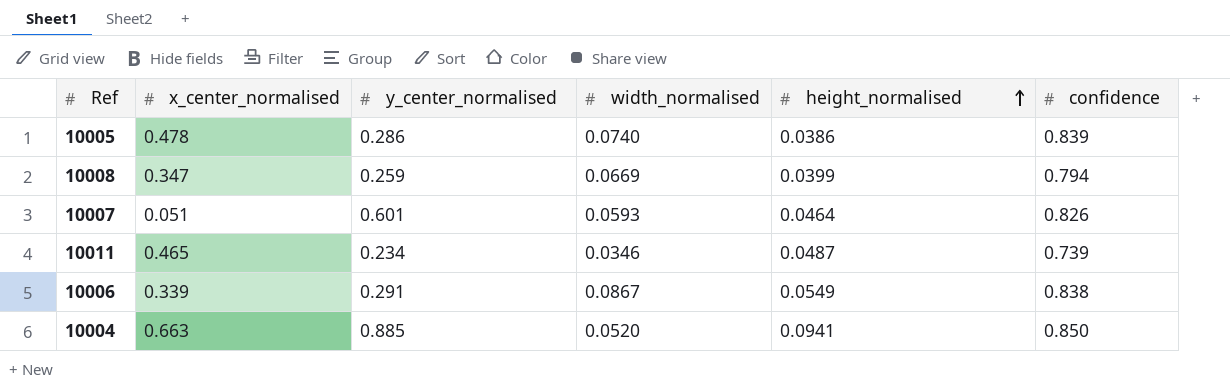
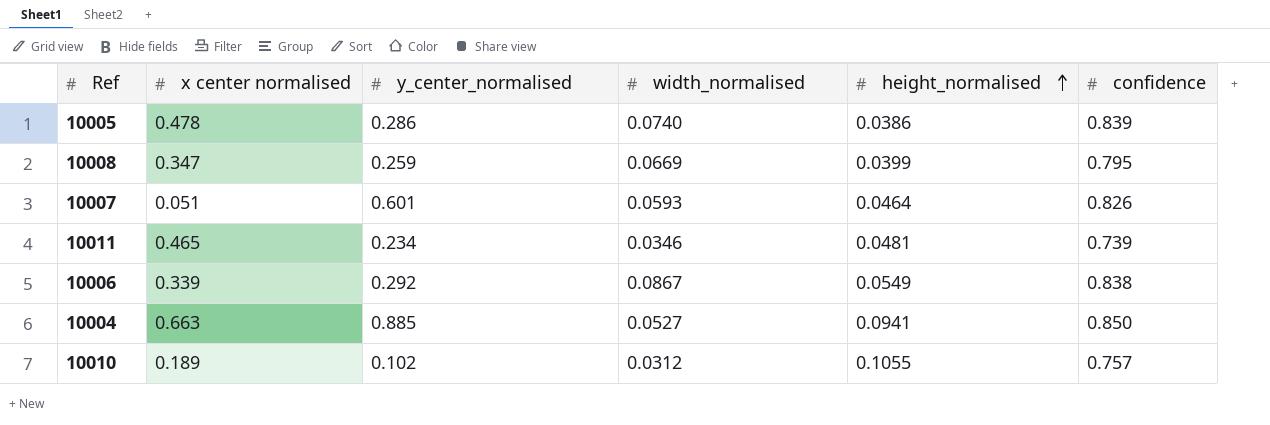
column name: x_center_normalised -> x center normalised
10008 | confidence: 0.794 -> 0.795
10011 | height_normalised: 0.0487 -> 0.0481
10006 | y_center_normalised: 0.291 -> 0.292
10004 | width_normalised: 0.0520 -> 0.0527
row 10010: none -> 0.189 | 0.102 | 0.0312 | 0.1055 | 0.757

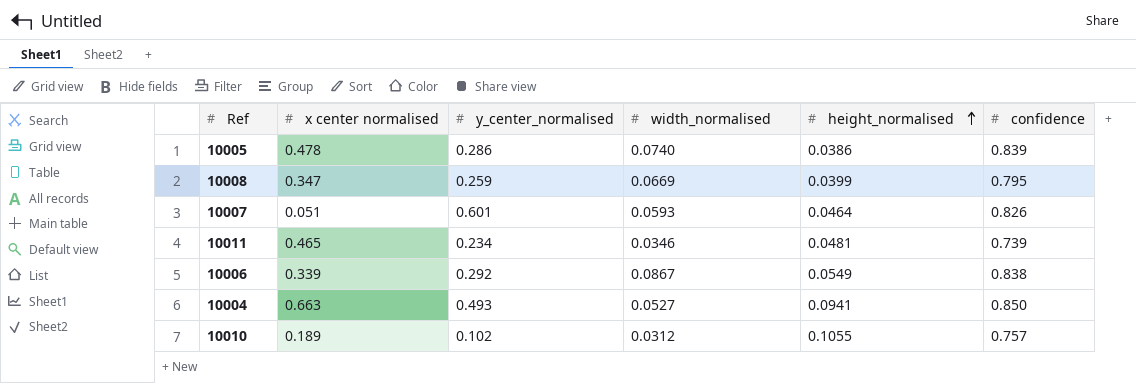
10004 | y_center_normalised: 0.885 -> 0.493

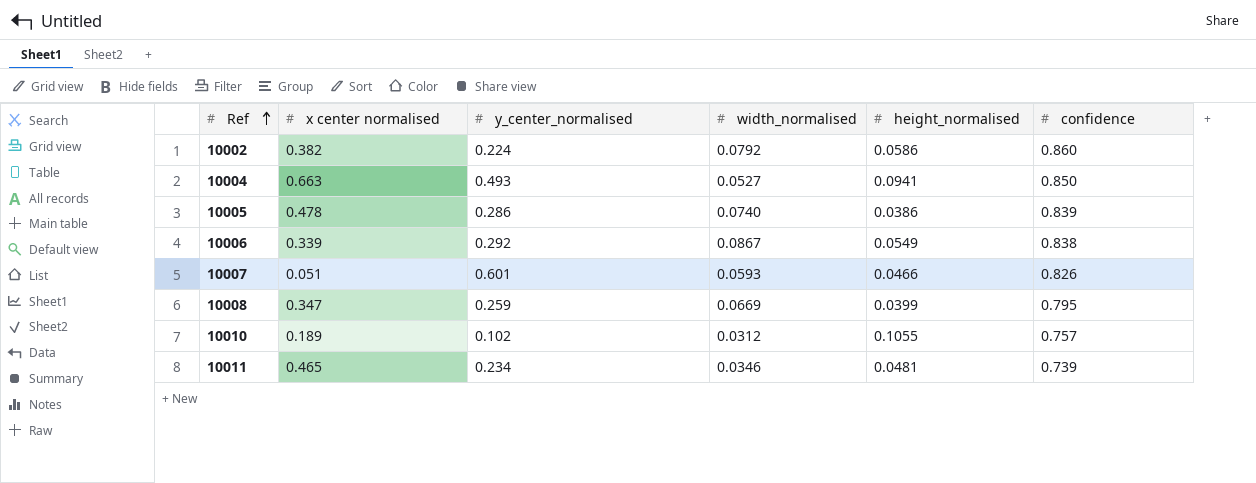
row order: height_normalised ascending -> Ref ascending
row 10002: none -> 0.382 | 0.224 | 0.0792 | 0.0586 | 0.860
10007 | height_normalised: 0.0464 -> 0.0466

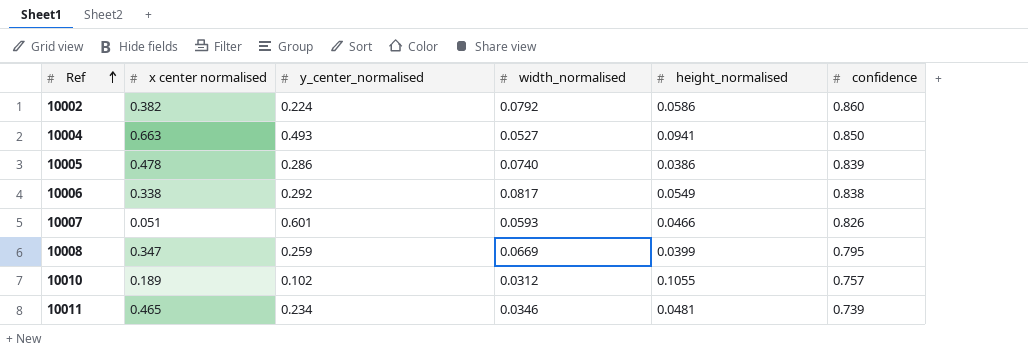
10006 | x center normalised: 0.339 -> 0.338
10006 | width_normalised: 0.0867 -> 0.0817

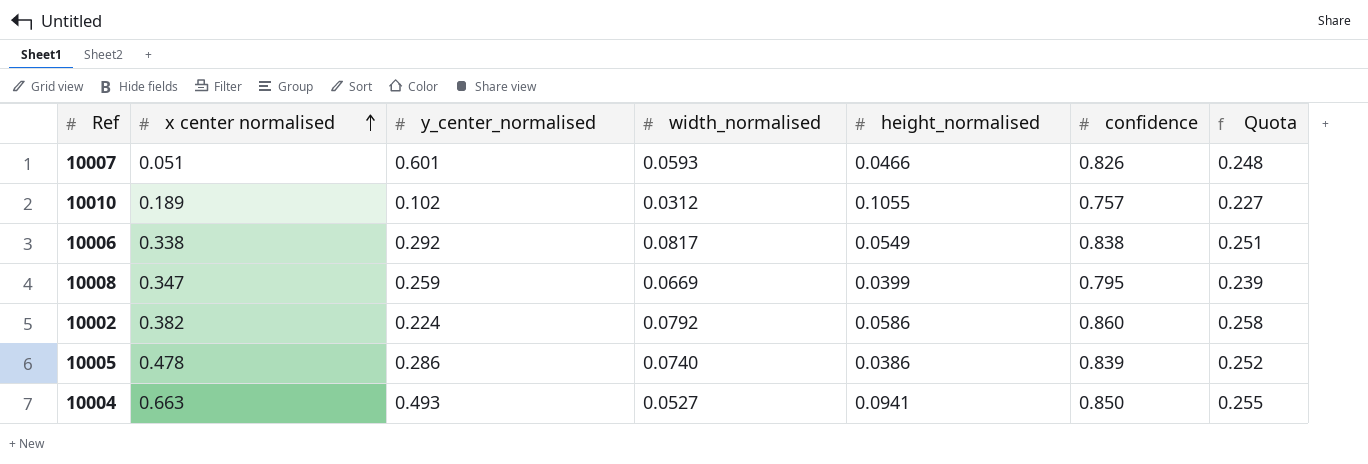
row order: Ref ascending -> x center normalised ascending
column Quota | formula: none -> [confidence] * 0.3
row 10011: 0.465 | 0.234 | 0.0346 | 0.0481 | 0.739 -> none

